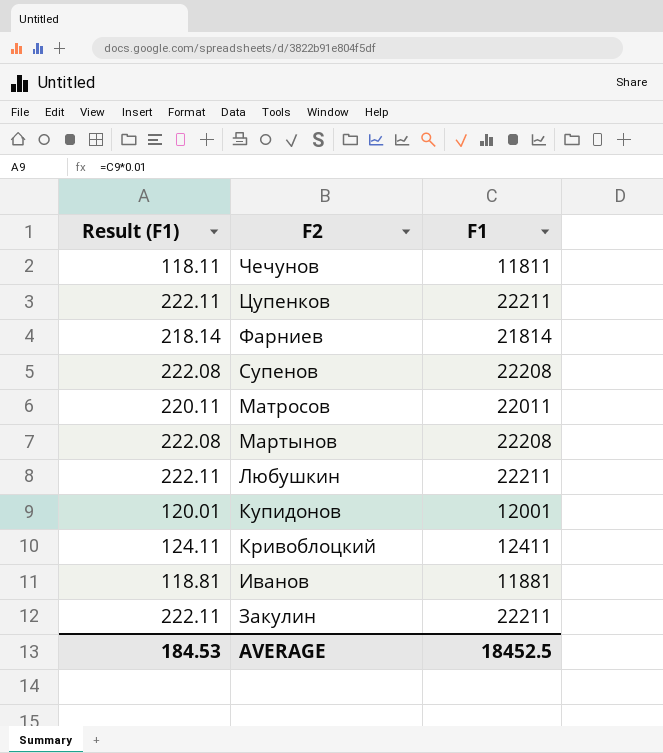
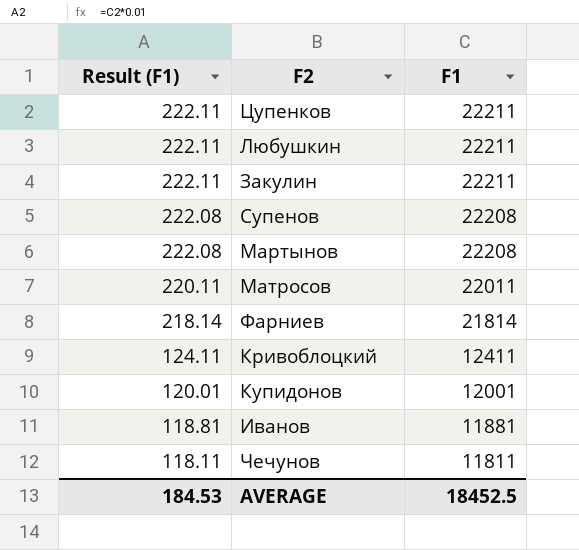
row order: F2 descending -> Result (F1) descending

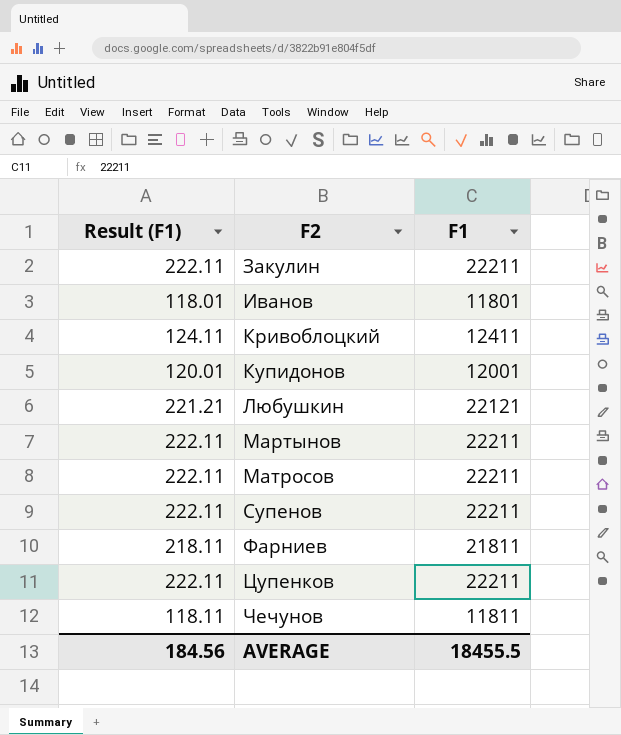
row order: Result (F1) descending -> F2 ascending
Иванов | Result (F1): 118.81 -> 118.01
Иванов | F1: 11881 -> 11801
Любушкин | Result (F1): 222.11 -> 221.21
Любушкин | F1: 22211 -> 22121
Мартынов | Result (F1): 222.08 -> 222.11
Мартынов | F1: 22208 -> 22211
Матросов | Result (F1): 220.11 -> 222.11
Матросов | F1: 22011 -> 22211
Супенов | Result (F1): 222.08 -> 222.11
Супенов | F1: 22208 -> 22211
Фарниев | Result (F1): 218.14 -> 218.11
Фарниев | F1: 21814 -> 21811
AVERAGE | Result (F1): 184.53 -> 184.56
AVERAGE | F1: 18452.5 -> 18455.5

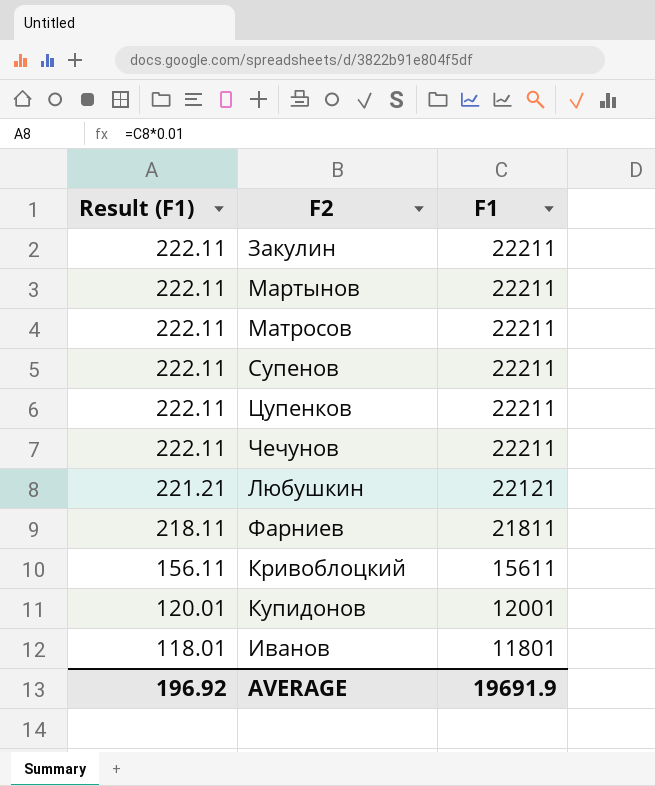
row order: F2 ascending -> Result (F1) descending
Чечунов | Result (F1): 118.11 -> 222.11
Чечунов | F1: 11811 -> 22211
Кривоблоцкий | Result (F1): 124.11 -> 156.11
Кривоблоцкий | F1: 12411 -> 15611
AVERAGE | Result (F1): 184.56 -> 196.92
AVERAGE | F1: 18455.5 -> 19691.9

